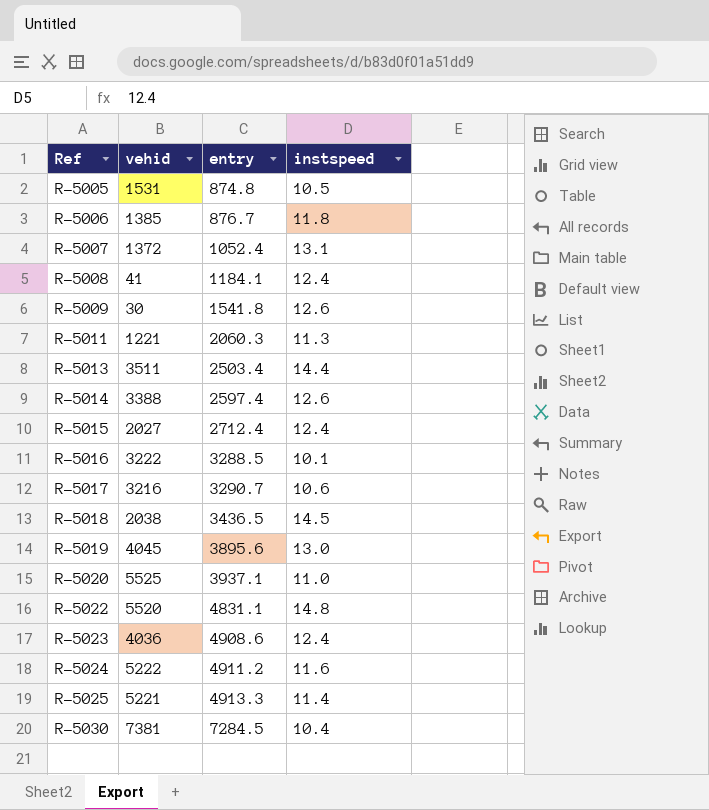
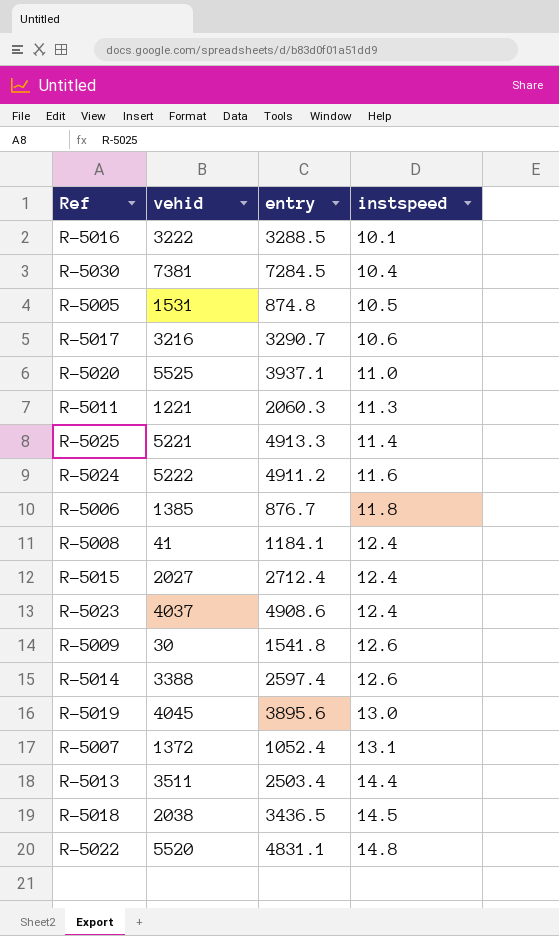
row order: Ref ascending -> instspeed ascending
R-5023 | vehid: 4036 -> 4037

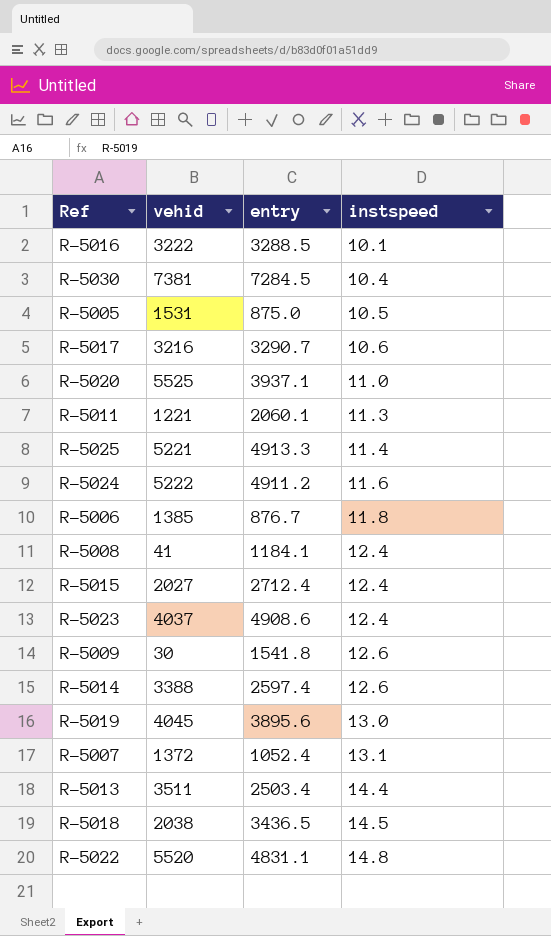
R-5005 | entry: 874.8 -> 875.0
R-5011 | entry: 2060.3 -> 2060.1

